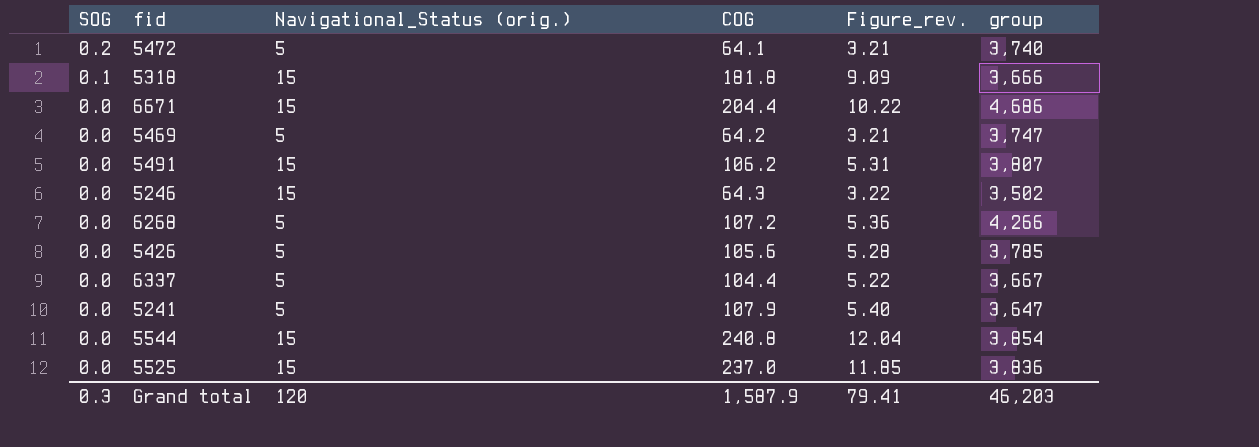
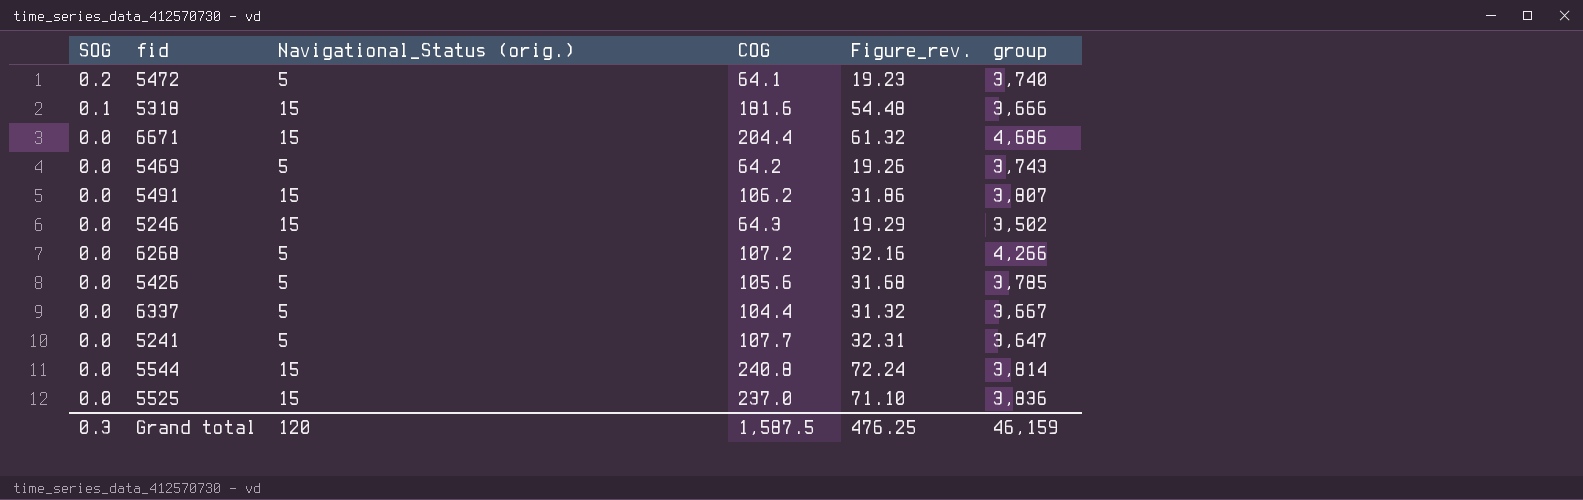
column Figure_rev. | formula: [COG] * 0.05 -> [COG] * 0.3
5318 | COG: 181.8 -> 181.6
5469 | group: 3,747 -> 3,743
5241 | COG: 107.9 -> 107.7
5544 | group: 3,854 -> 3,814
Grand total | COG: 1,587.9 -> 1,587.5
Grand total | Figure_rev.: 79.41 -> 476.25
Grand total | group: 46,203 -> 46,159

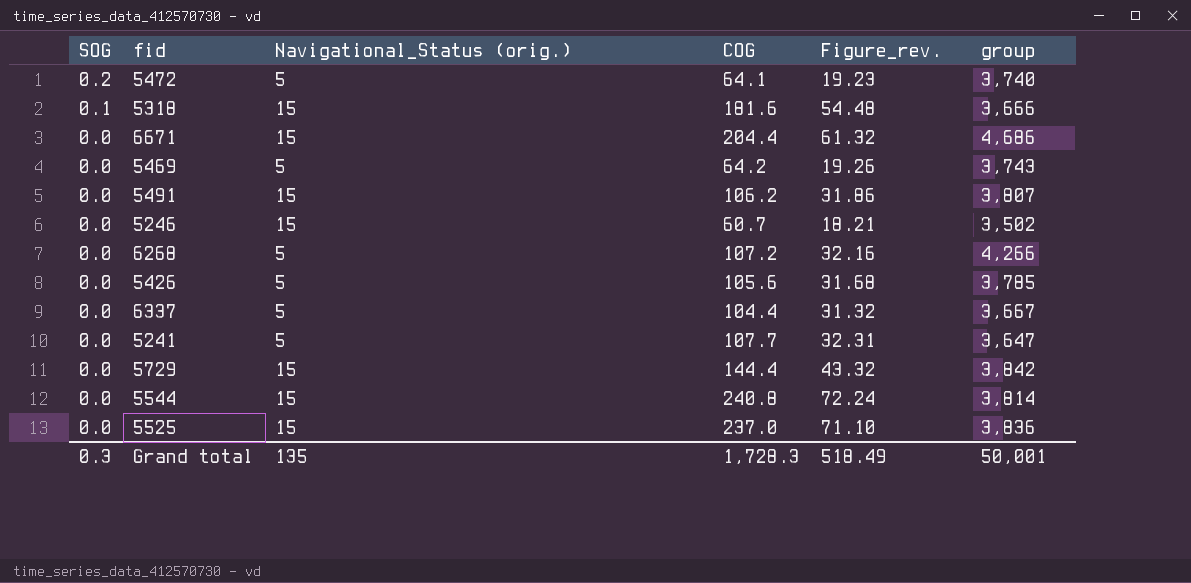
5246 | COG: 64.3 -> 60.7
5246 | Figure_rev.: 19.29 -> 18.21
row 5729: none -> 0.0 | 15 | 144.4 | 43.32 | 3,842
Grand total | Navigational_Status (orig.): 120 -> 135
Grand total | COG: 1,587.5 -> 1,728.3
Grand total | Figure_rev.: 476.25 -> 518.49
Grand total | group: 46,159 -> 50,001

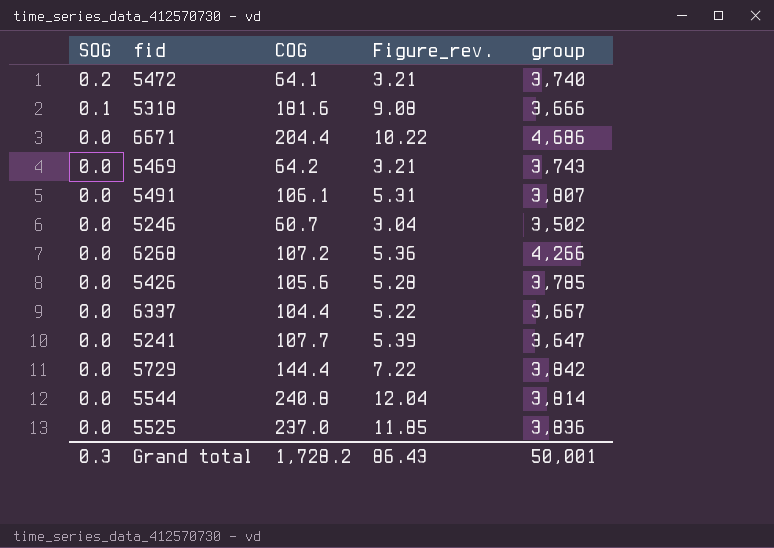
column Navigational_Status (orig.) | position: 3 -> none
column Figure_rev. | formula: [COG] * 0.3 -> [COG] * 0.05
5491 | COG: 106.2 -> 106.1
Grand total | COG: 1,728.3 -> 1,728.2
Grand total | Figure_rev.: 518.49 -> 86.43

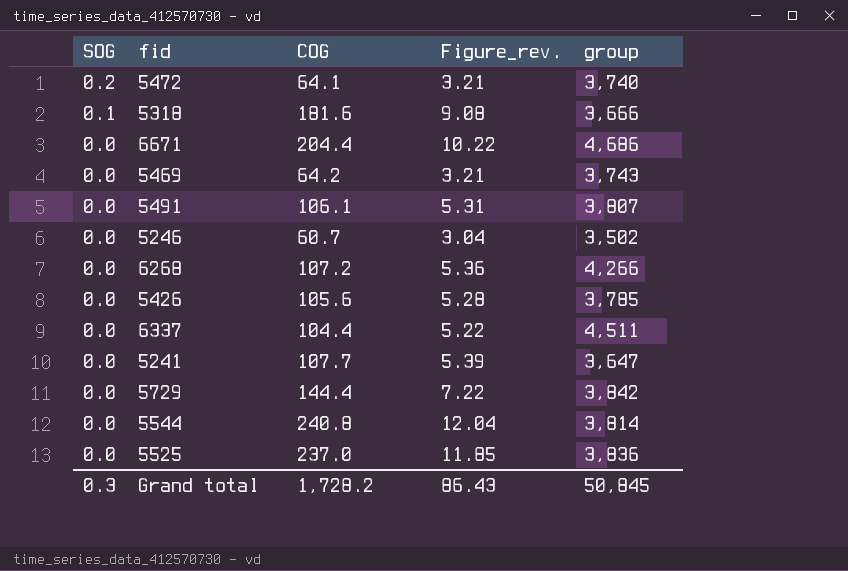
6337 | group: 3,667 -> 4,511
Grand total | group: 50,001 -> 50,845

